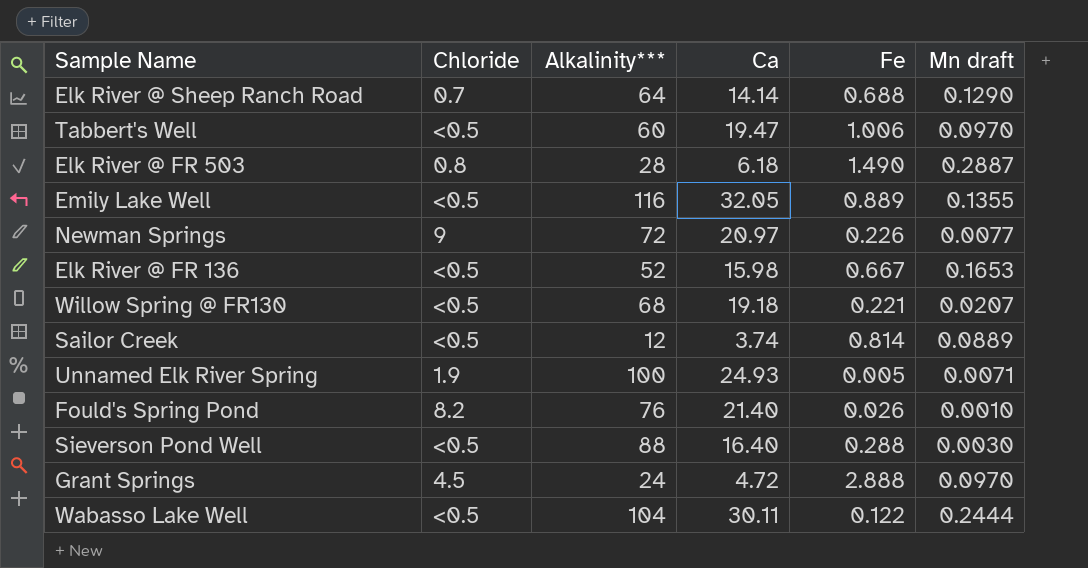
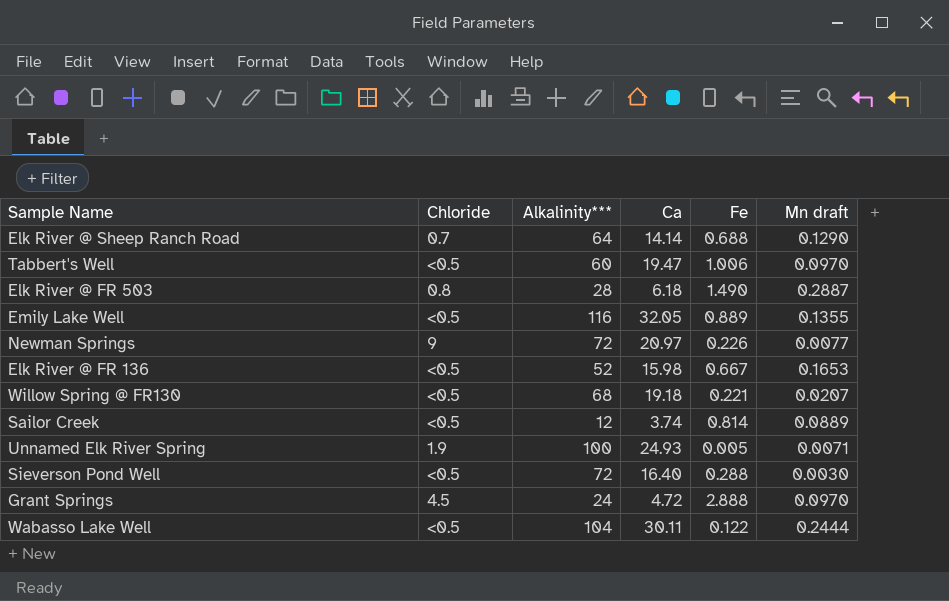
row Fould's Spring Pond: 8.2 | 76 | 21.40 | 0.026 | 0.0010 -> none
Sieverson Pond Well | Alkalinity***: 88 -> 72

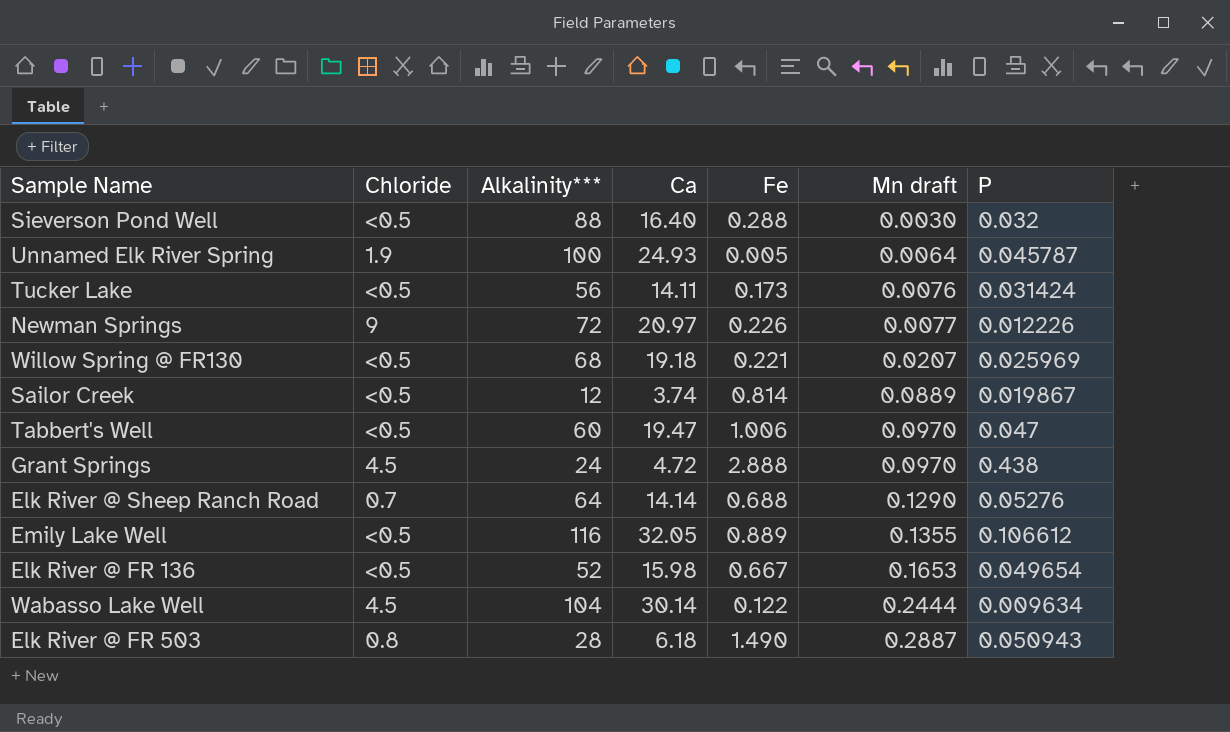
row order: none -> Mn draft ascending
column P | position: none -> 7
Sieverson Pond Well | Alkalinity***: 72 -> 88
Unnamed Elk River Spring | Mn draft: 0.0071 -> 0.0064
row Tucker Lake: none -> <0.5 | 56 | 14.11 | 0.173 | 0.0076 | 0.031424
Wabasso Lake Well | Chloride: <0.5 -> 4.5
Wabasso Lake Well | Ca: 30.11 -> 30.14

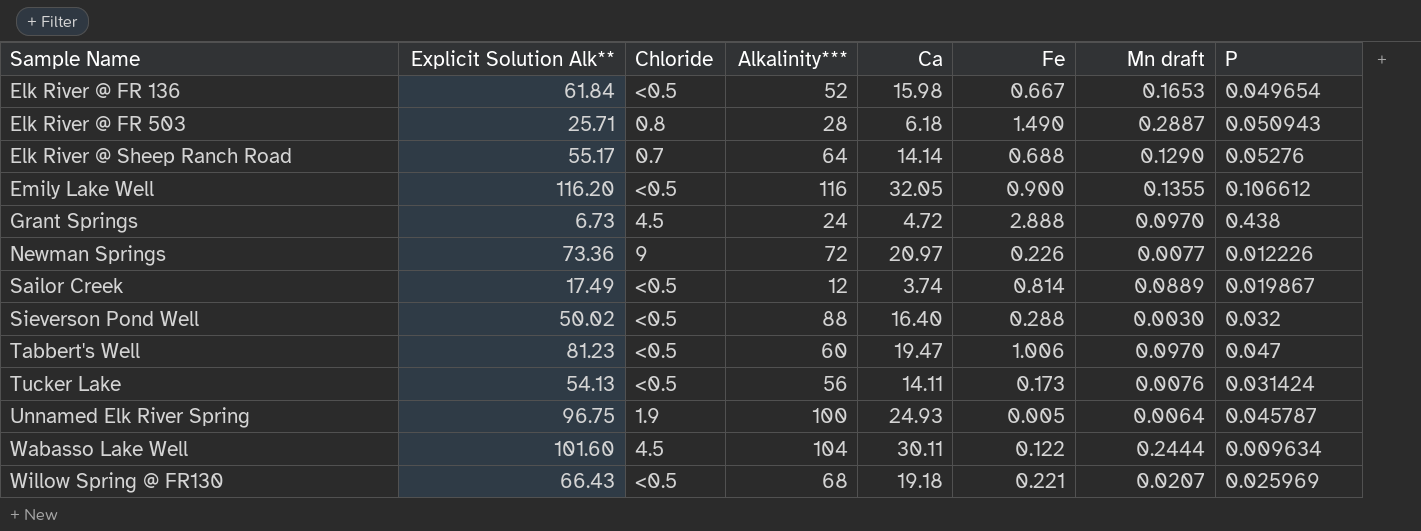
row order: Mn draft ascending -> Sample Name ascending
column Explicit Solution Alk** | position: none -> 2
Emily Lake Well | Fe: 0.889 -> 0.900
Wabasso Lake Well | Ca: 30.14 -> 30.11

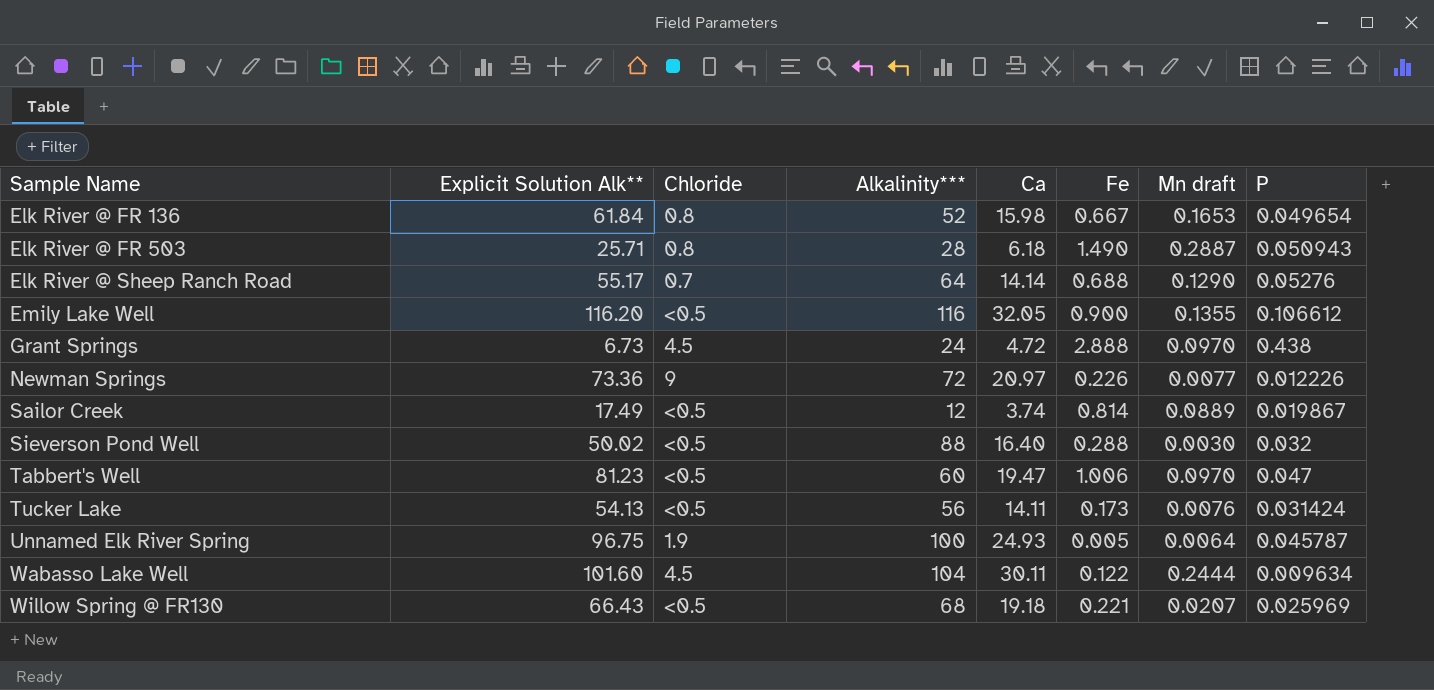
Elk River @ FR 136 | Chloride: <0.5 -> 0.8

